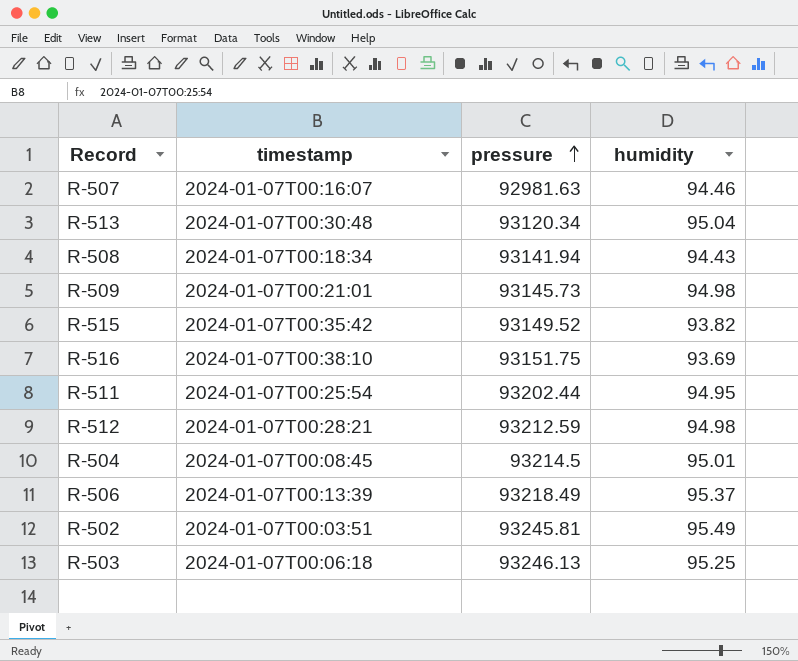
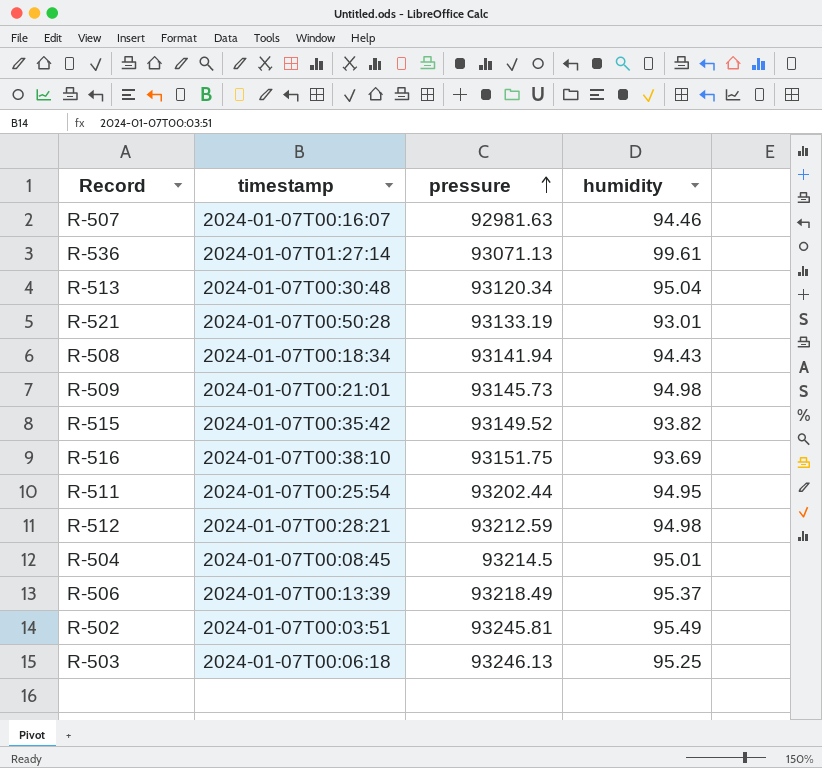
row R-536: none -> 2024-01-07T01:27:14 | 93071.13 | 99.61
row R-521: none -> 2024-01-07T00:50:28 | 93133.19 | 93.01

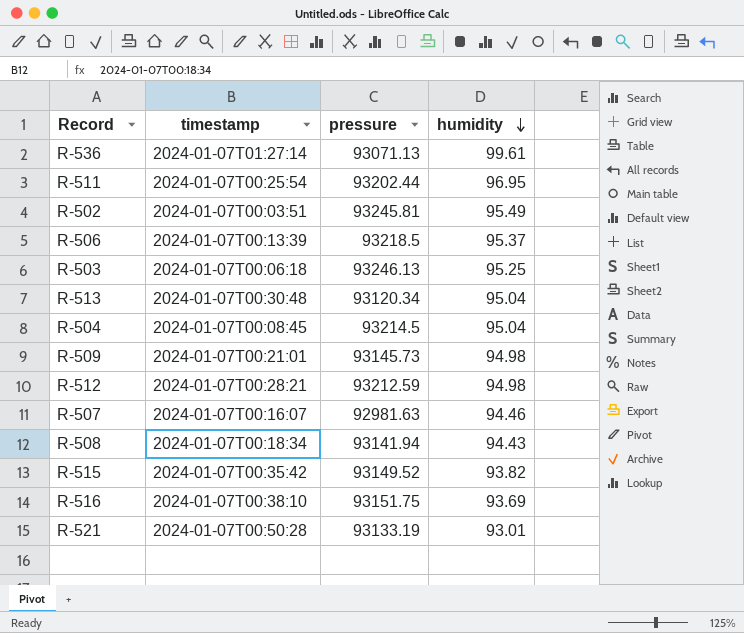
row order: pressure ascending -> humidity descending
R-511 | humidity: 94.95 -> 96.95
R-506 | pressure: 93218.49 -> 93218.5
R-504 | humidity: 95.01 -> 95.04

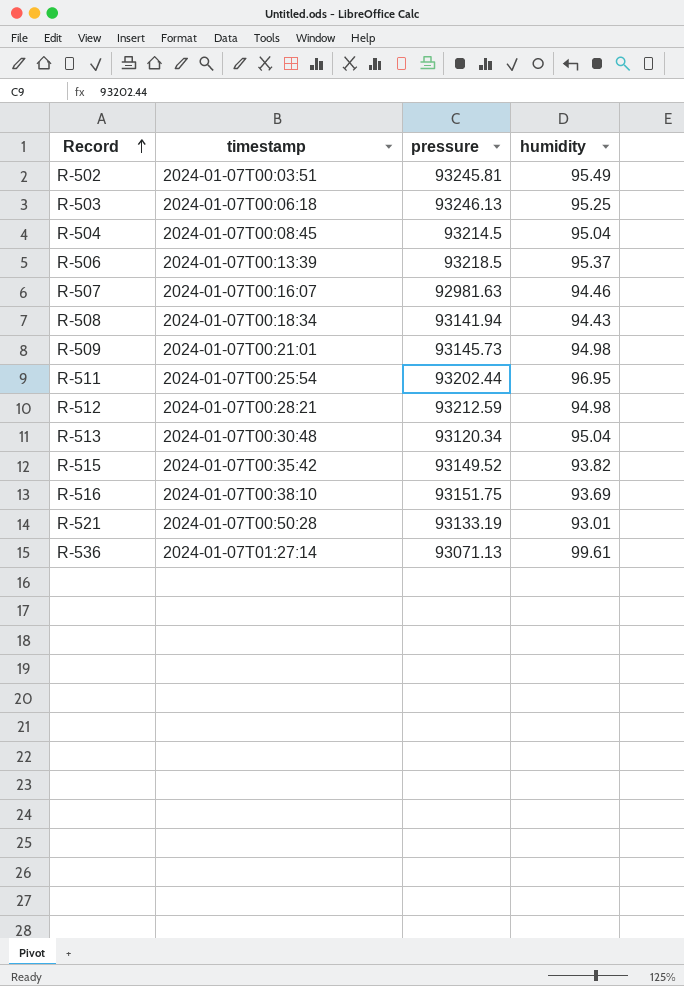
row order: humidity descending -> Record ascending

